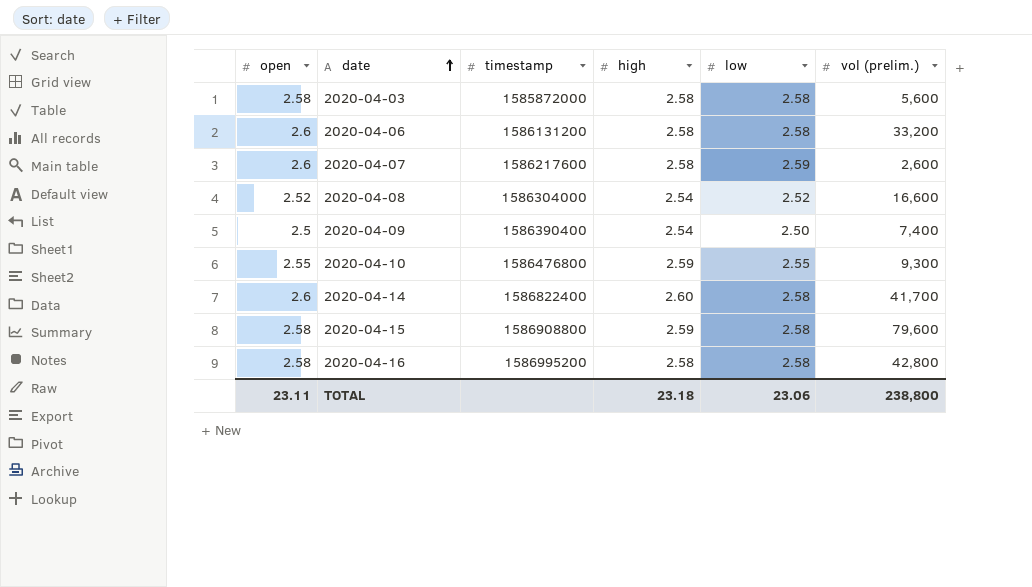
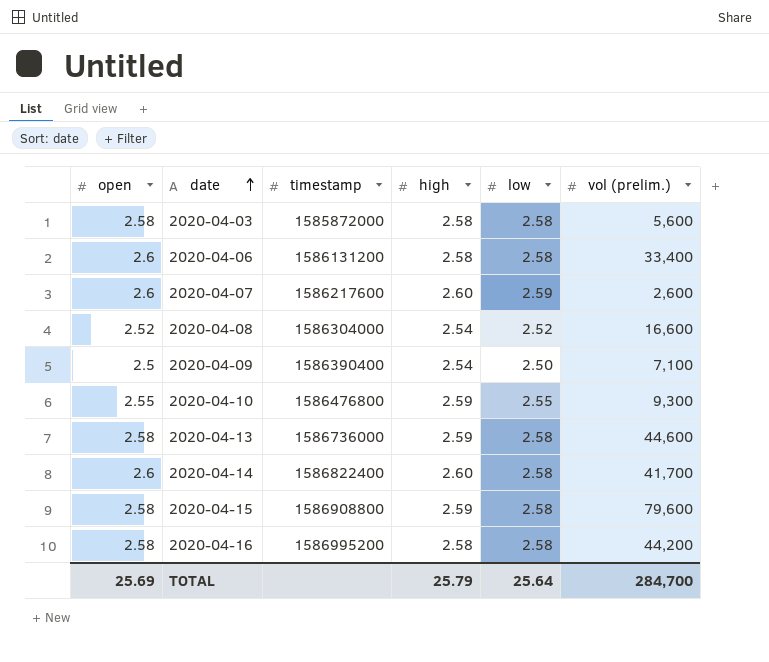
2020-04-06 | vol (prelim.): 33,200 -> 33,400
2020-04-07 | high: 2.58 -> 2.60
2020-04-09 | vol (prelim.): 7,400 -> 7,100
row 2020-04-13: none -> 2.58 | 1586736000 | 2.59 | 2.58 | 44,600
2020-04-16 | vol (prelim.): 42,800 -> 44,200
TOTAL | open: 23.11 -> 25.69
TOTAL | high: 23.18 -> 25.79
TOTAL | low: 23.06 -> 25.64
TOTAL | vol (prelim.): 238,800 -> 284,700

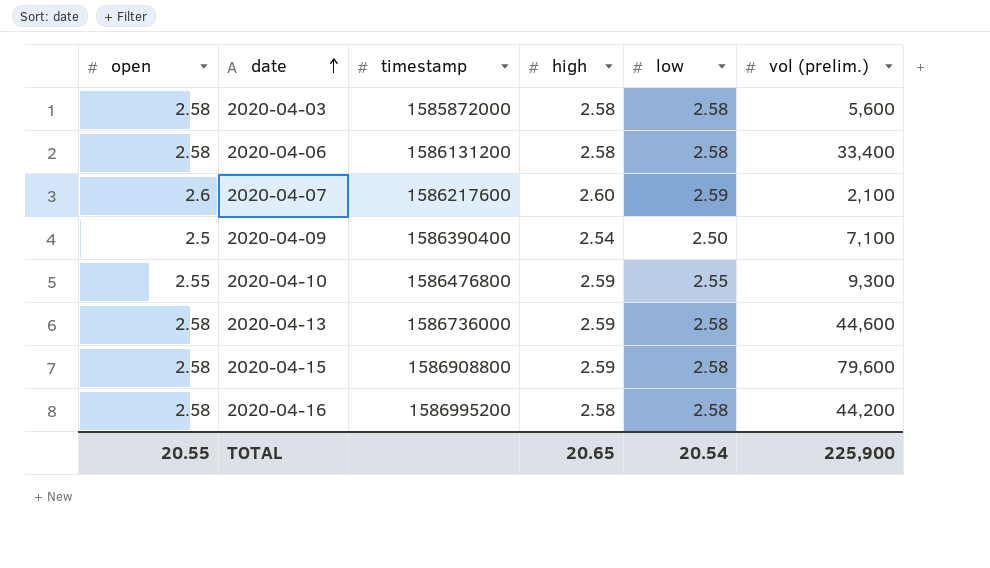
row 2020-04-08: 2.52 | 1586304000 | 2.54 | 2.52 | 16,600 -> none
row 2020-04-14: 2.6 | 1586822400 | 2.60 | 2.58 | 41,700 -> none
2020-04-06 | open: 2.6 -> 2.58
2020-04-07 | vol (prelim.): 2,600 -> 2,100
TOTAL | open: 25.69 -> 20.55
TOTAL | high: 25.79 -> 20.65
TOTAL | low: 25.64 -> 20.54
TOTAL | vol (prelim.): 284,700 -> 225,900

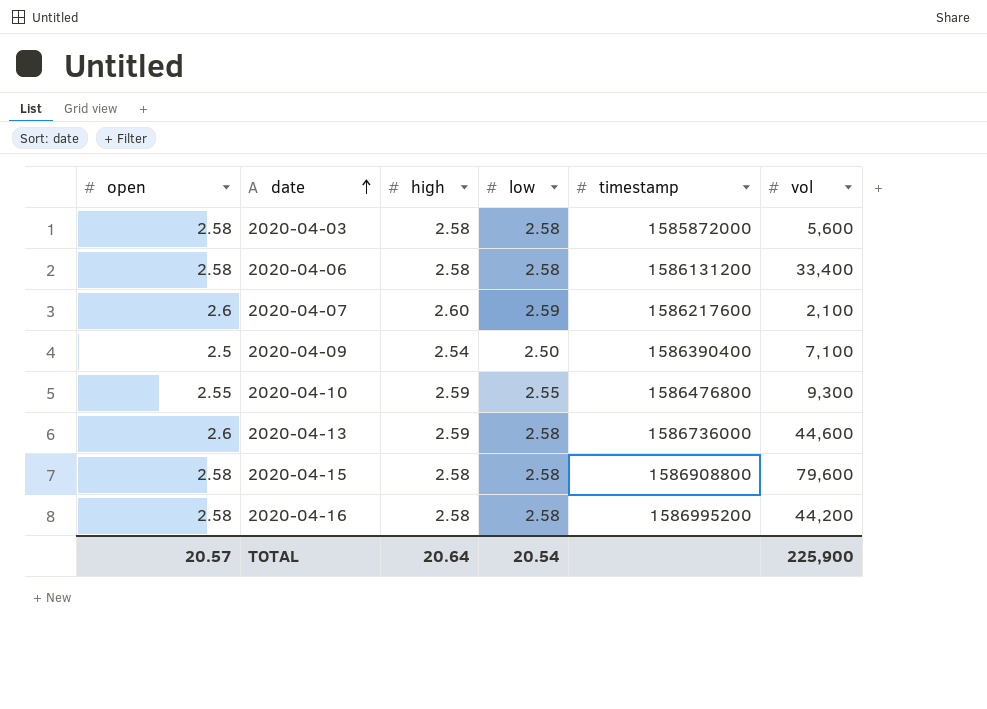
column timestamp | position: 3 -> 5
column name: vol (prelim.) -> vol
2020-04-13 | open: 2.58 -> 2.6
2020-04-15 | high: 2.59 -> 2.58
TOTAL | open: 20.55 -> 20.57
TOTAL | high: 20.65 -> 20.64

